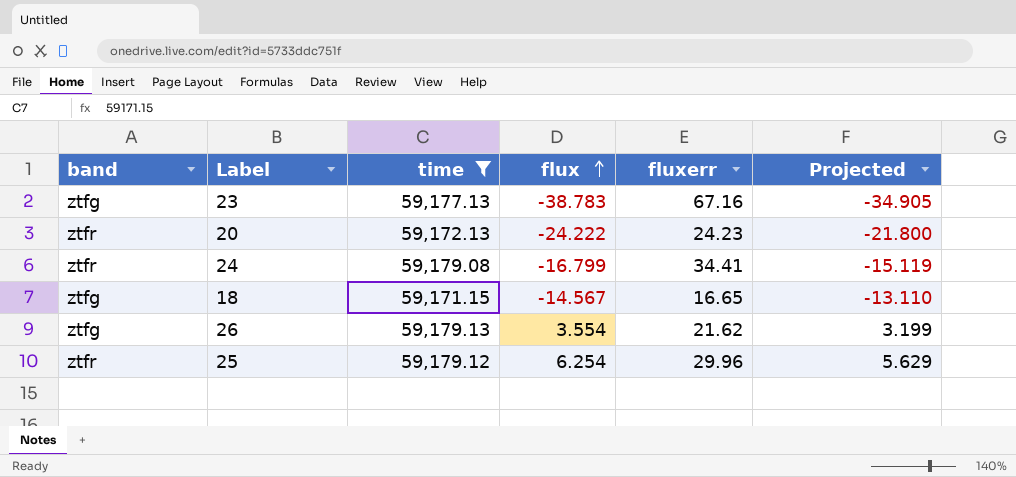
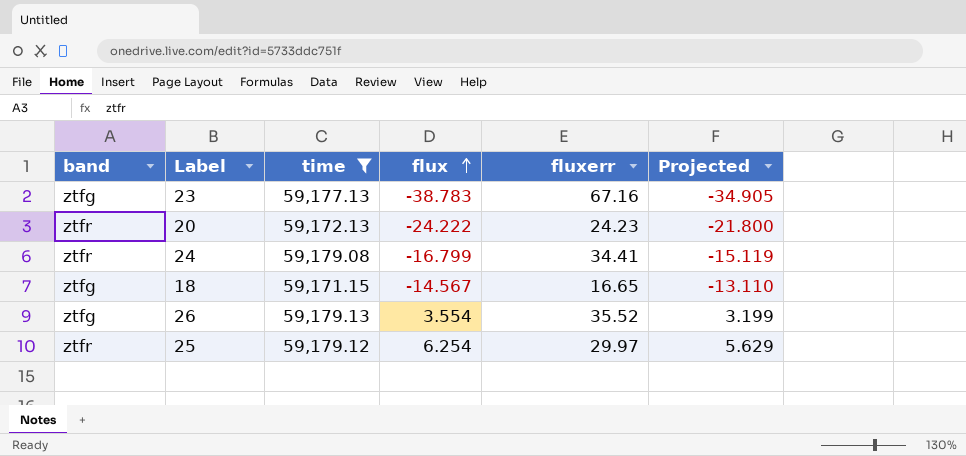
26 | fluxerr: 21.62 -> 35.52
25 | fluxerr: 29.96 -> 29.97

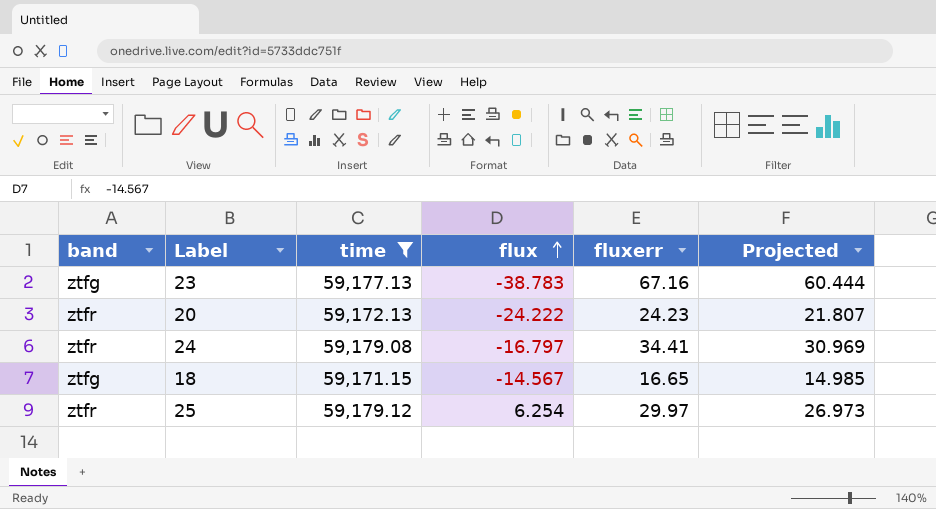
column Projected | formula: [flux] * 0.9 -> [fluxerr] * 0.9
row 26: ztfg | 59,179.13 | 3.554 | 35.52 | 3.199 -> none
24 | flux: -16.799 -> -16.797

